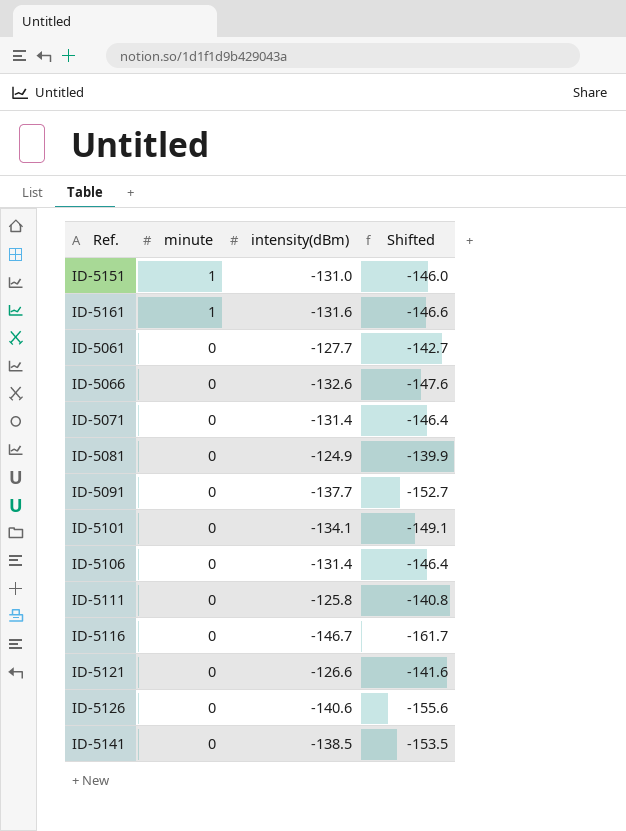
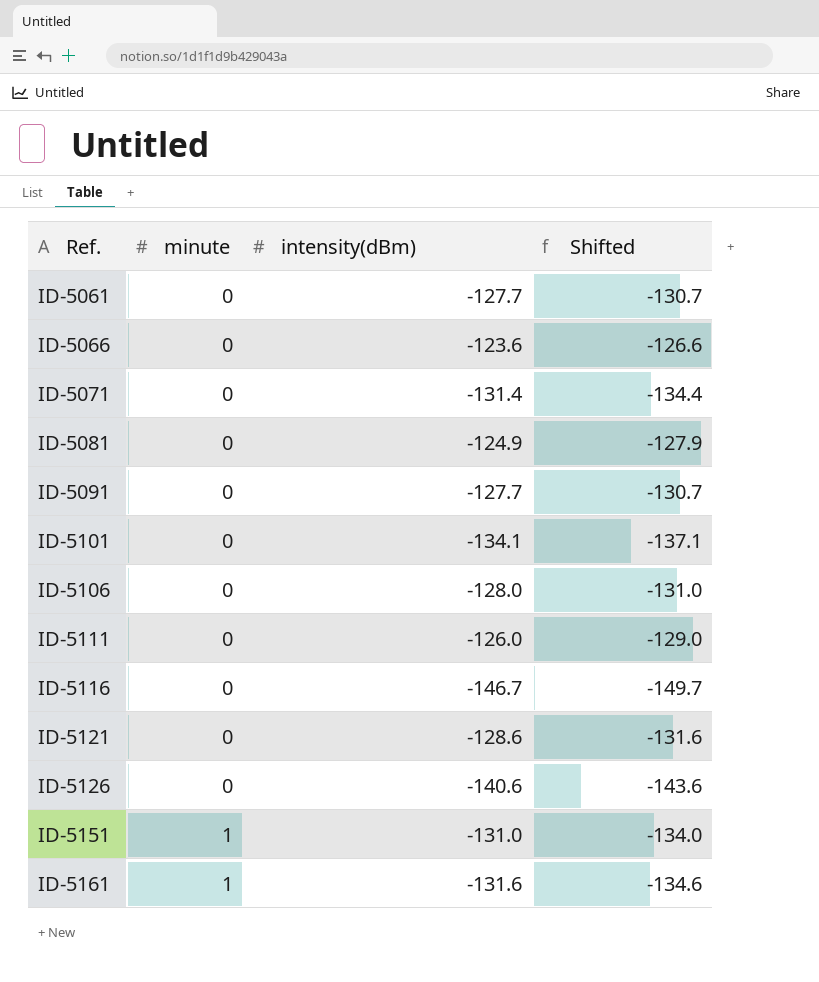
row order: minute descending -> Ref. ascending
column Shifted | formula: [intensity(dBm)] - 15 -> [intensity(dBm)] - 3
row ID-5141: 0 | -138.5 | -153.5 -> none
ID-5066 | intensity(dBm): -132.6 -> -123.6
ID-5091 | intensity(dBm): -137.7 -> -127.7
ID-5106 | intensity(dBm): -131.4 -> -128.0
ID-5111 | intensity(dBm): -125.8 -> -126.0
ID-5121 | intensity(dBm): -126.6 -> -128.6

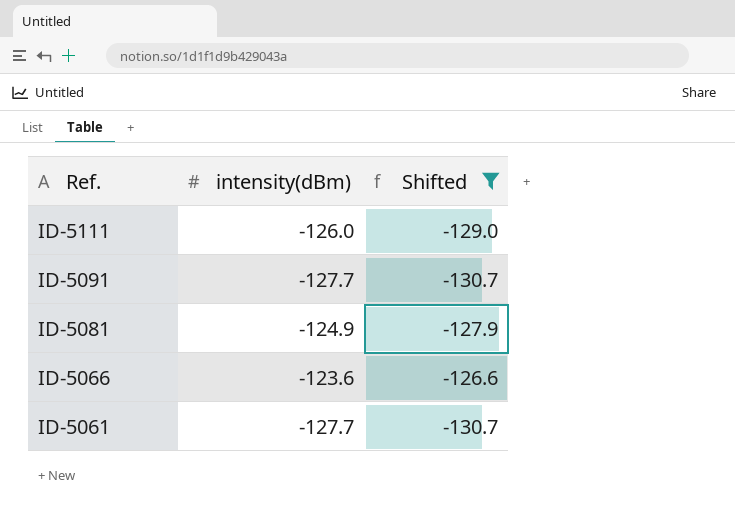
filter: none -> Shifted >= -130.7
row order: Ref. ascending -> Ref. descending
column minute | position: 2 -> none

